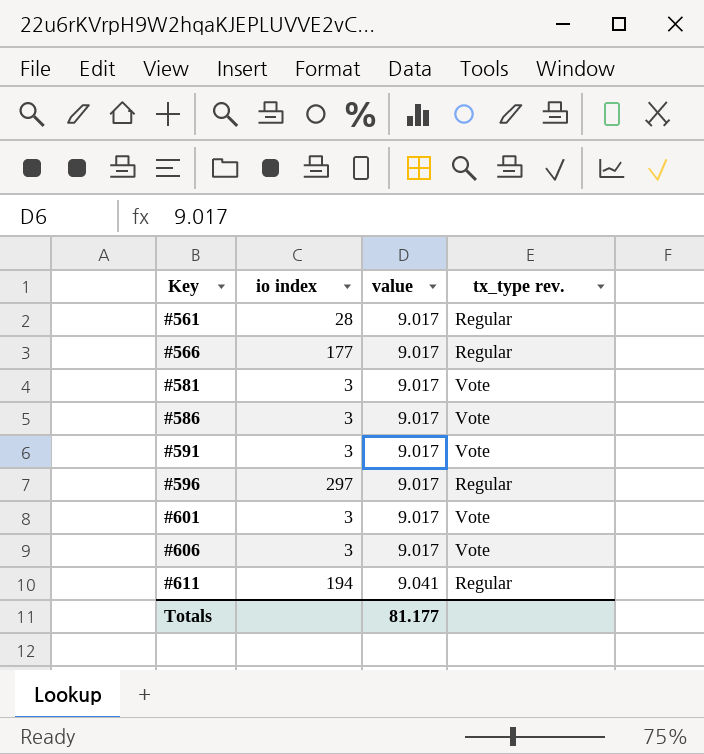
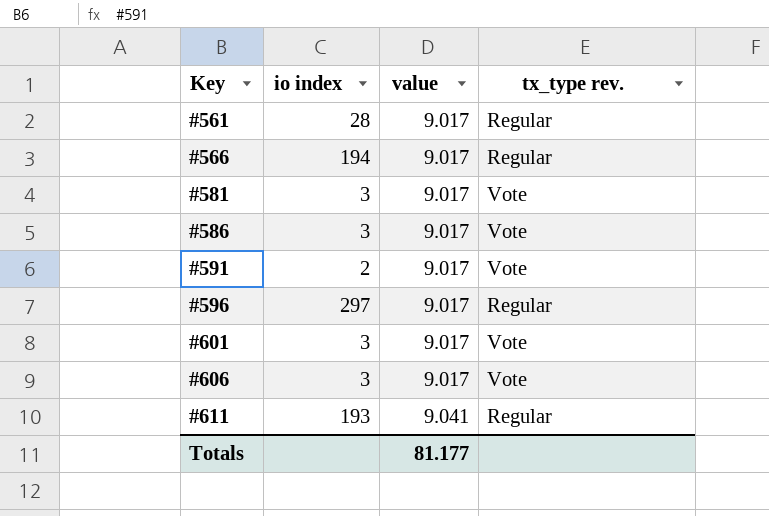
#566 | io index: 177 -> 194
#591 | io index: 3 -> 2
#611 | io index: 194 -> 193

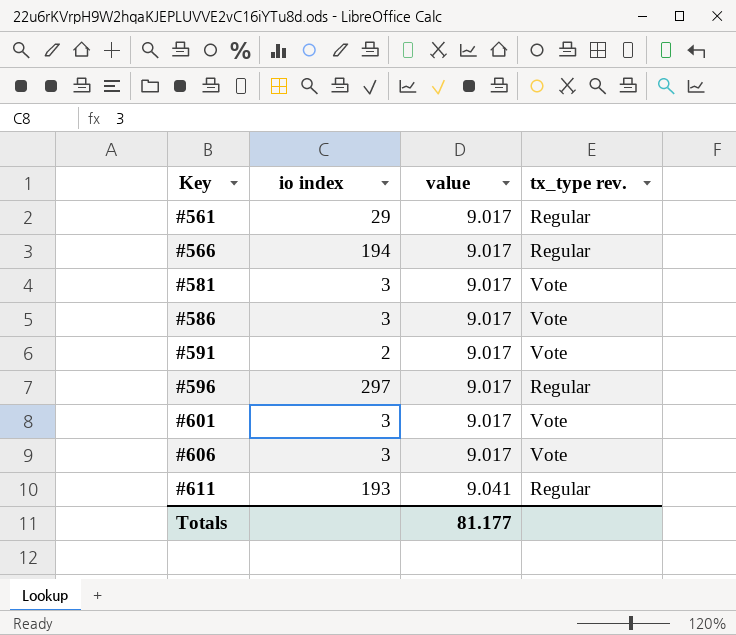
#561 | io index: 28 -> 29

